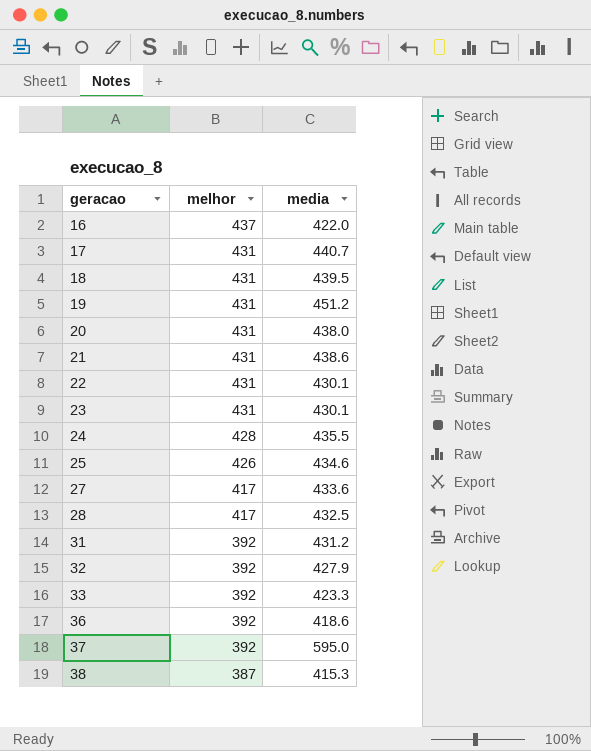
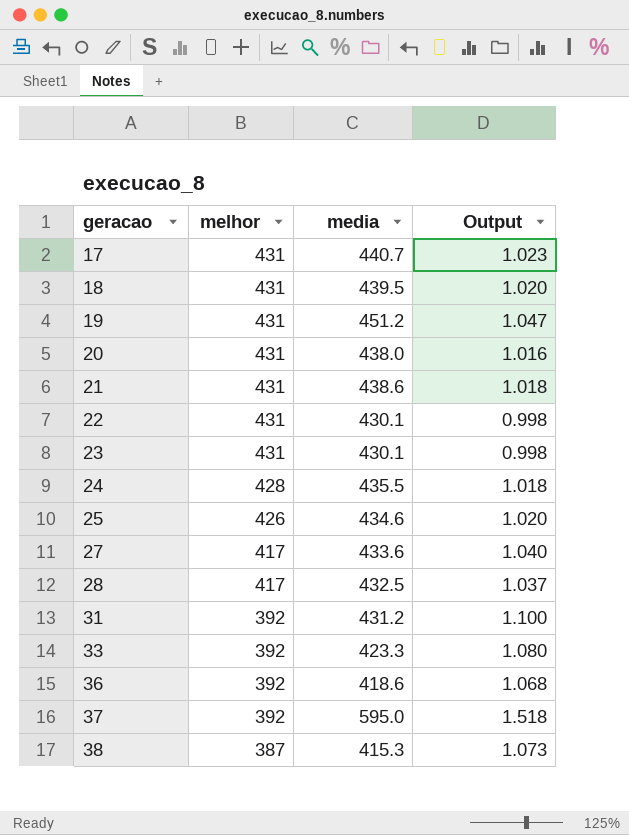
column Output | formula: none -> [media] / [melhor]
row 16: 437 | 422.0 -> none
row 32: 392 | 427.9 -> none

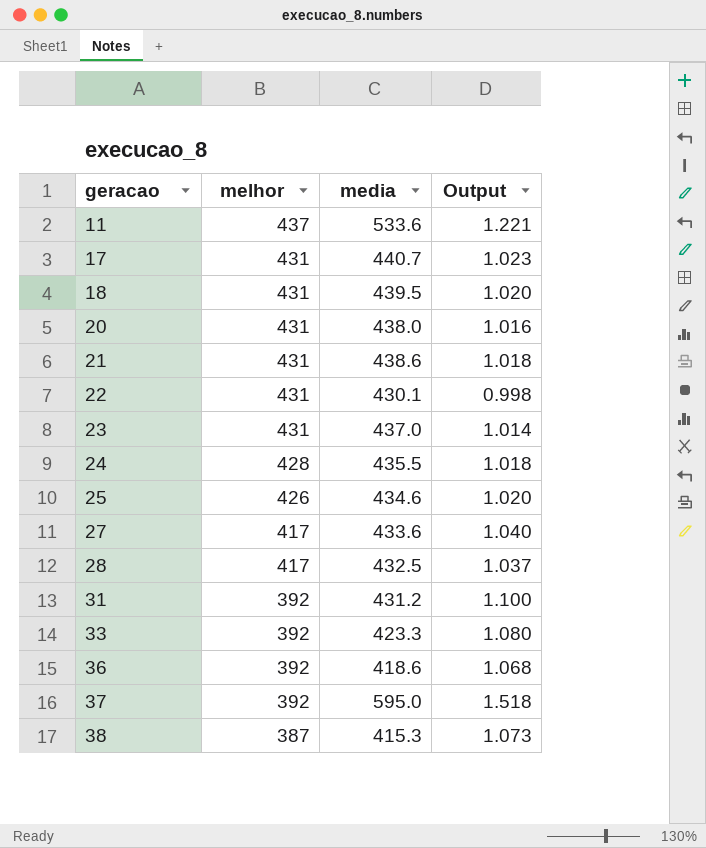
row 19: 431 | 451.2 | 1.047 -> none
row 11: none -> 437 | 533.6 | 1.221
23 | media: 430.1 -> 437.0
23 | Output: 0.998 -> 1.014

